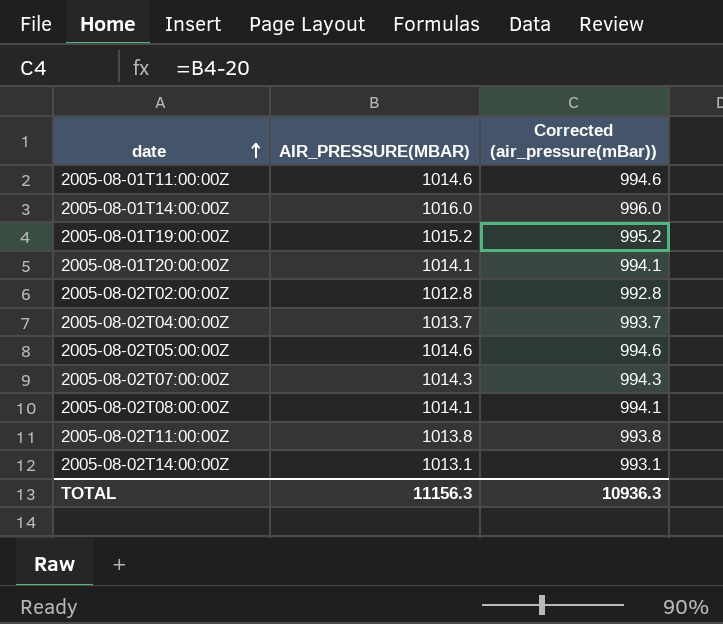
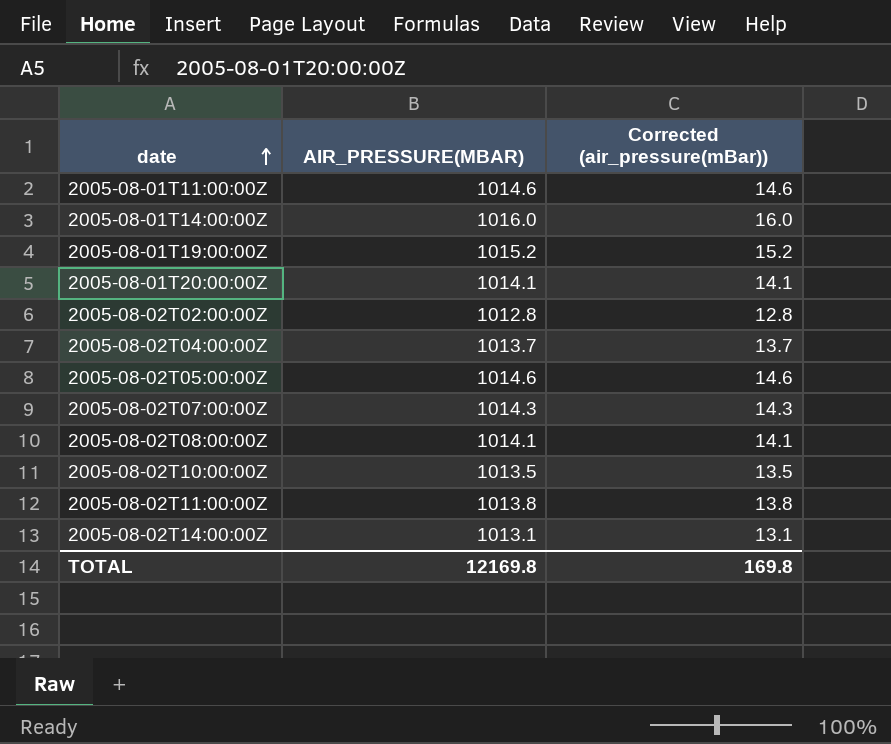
column Corrected (air_pressure(mBar)) | formula: [AIR_PRESSURE(MBAR)] - 20 -> [AIR_PRESSURE(MBAR)] - 1000
row 2005-08-02T10:00:00Z: none -> 1013.5 | 13.5
TOTAL | AIR_PRESSURE(MBAR): 11156.3 -> 12169.8
TOTAL | Corrected (air_pressure(mBar)): 10936.3 -> 169.8

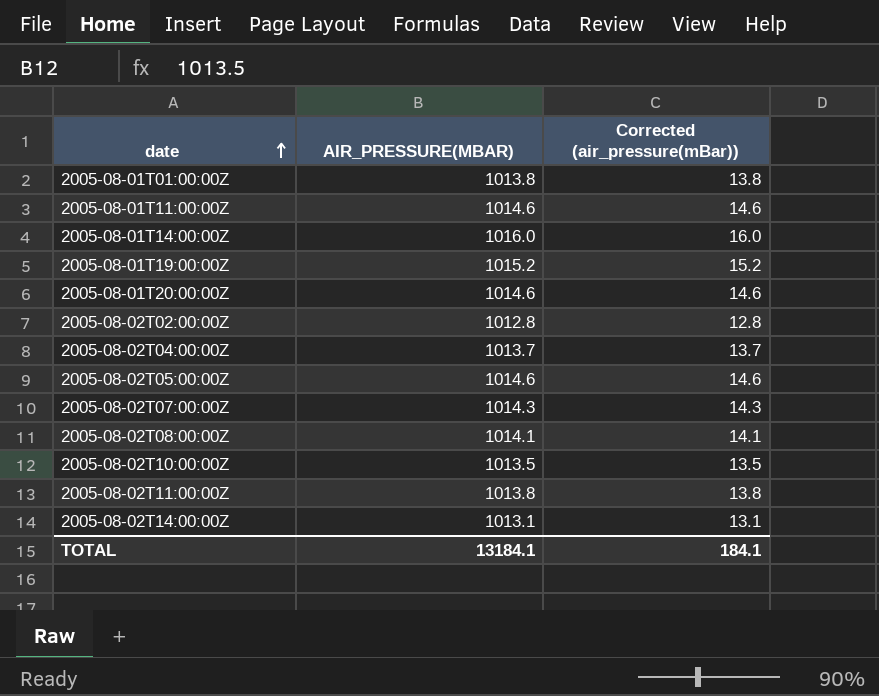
row 2005-08-01T01:00:00Z: none -> 1013.8 | 13.8
2005-08-01T20:00:00Z | AIR_PRESSURE(MBAR): 1014.1 -> 1014.6
2005-08-01T20:00:00Z | Corrected (air_pressure(mBar)): 14.1 -> 14.6
TOTAL | AIR_PRESSURE(MBAR): 12169.8 -> 13184.1
TOTAL | Corrected (air_pressure(mBar)): 169.8 -> 184.1

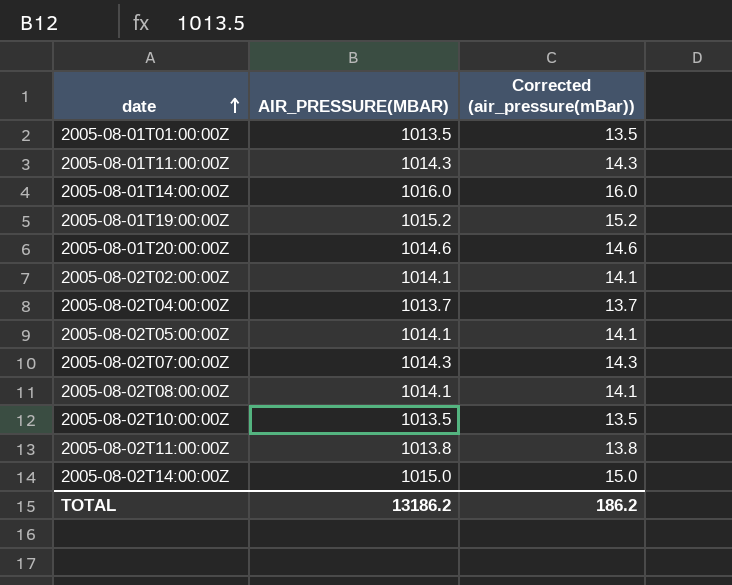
2005-08-01T01:00:00Z | AIR_PRESSURE(MBAR): 1013.8 -> 1013.5
2005-08-01T01:00:00Z | Corrected (air_pressure(mBar)): 13.8 -> 13.5
2005-08-01T11:00:00Z | AIR_PRESSURE(MBAR): 1014.6 -> 1014.3
2005-08-01T11:00:00Z | Corrected (air_pressure(mBar)): 14.6 -> 14.3
2005-08-02T02:00:00Z | AIR_PRESSURE(MBAR): 1012.8 -> 1014.1
2005-08-02T02:00:00Z | Corrected (air_pressure(mBar)): 12.8 -> 14.1
2005-08-02T05:00:00Z | AIR_PRESSURE(MBAR): 1014.6 -> 1014.1
2005-08-02T05:00:00Z | Corrected (air_pressure(mBar)): 14.6 -> 14.1
2005-08-02T14:00:00Z | AIR_PRESSURE(MBAR): 1013.1 -> 1015.0
2005-08-02T14:00:00Z | Corrected (air_pressure(mBar)): 13.1 -> 15.0
TOTAL | AIR_PRESSURE(MBAR): 13184.1 -> 13186.2
TOTAL | Corrected (air_pressure(mBar)): 184.1 -> 186.2

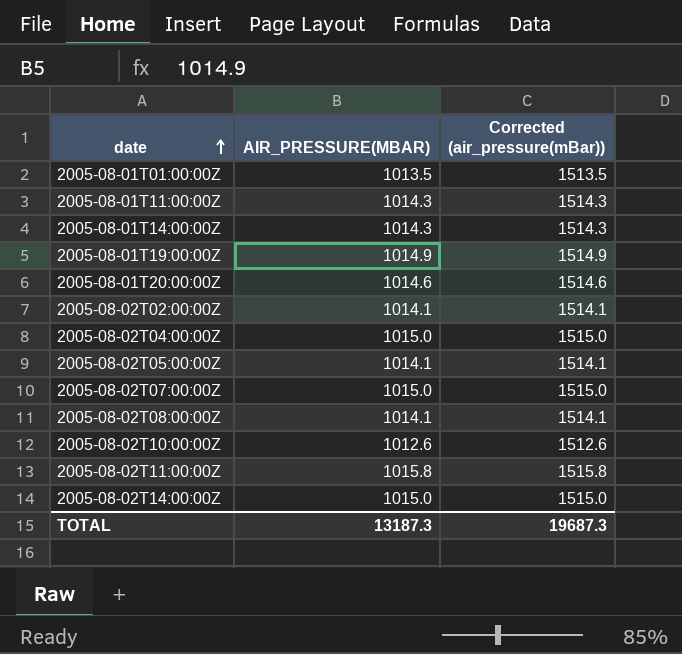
column Corrected (air_pressure(mBar)) | formula: [AIR_PRESSURE(MBAR)] - 1000 -> [AIR_PRESSURE(MBAR)] + 500
2005-08-01T14:00:00Z | AIR_PRESSURE(MBAR): 1016.0 -> 1014.3
2005-08-01T19:00:00Z | AIR_PRESSURE(MBAR): 1015.2 -> 1014.9
2005-08-02T04:00:00Z | AIR_PRESSURE(MBAR): 1013.7 -> 1015.0
2005-08-02T07:00:00Z | AIR_PRESSURE(MBAR): 1014.3 -> 1015.0
2005-08-02T10:00:00Z | AIR_PRESSURE(MBAR): 1013.5 -> 1012.6
2005-08-02T11:00:00Z | AIR_PRESSURE(MBAR): 1013.8 -> 1015.8
TOTAL | AIR_PRESSURE(MBAR): 13186.2 -> 13187.3
TOTAL | Corrected (air_pressure(mBar)): 186.2 -> 19687.3

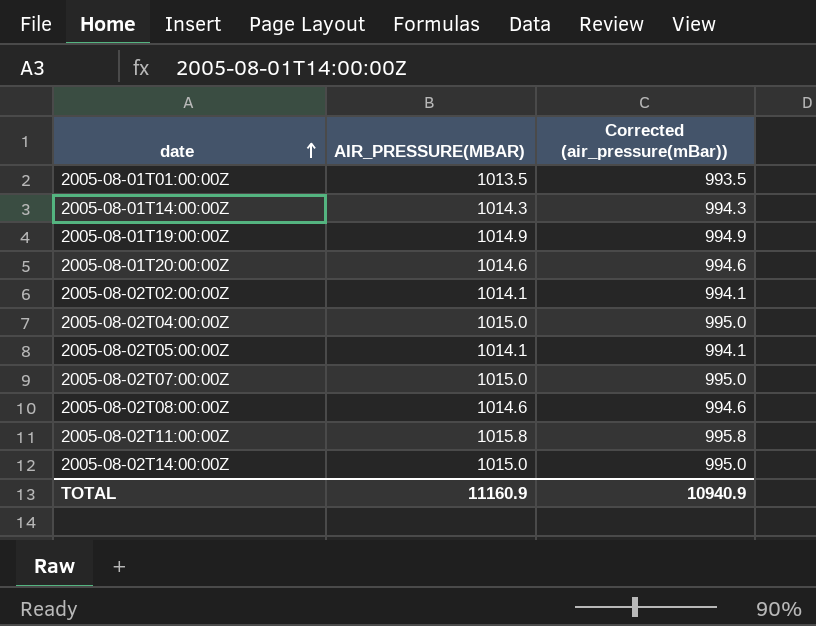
column Corrected (air_pressure(mBar)) | formula: [AIR_PRESSURE(MBAR)] + 500 -> [AIR_PRESSURE(MBAR)] - 20
row 2005-08-01T11:00:00Z: 1014.3 | 1514.3 -> none
row 2005-08-02T10:00:00Z: 1012.6 | 1512.6 -> none
2005-08-02T08:00:00Z | AIR_PRESSURE(MBAR): 1014.1 -> 1014.6
TOTAL | AIR_PRESSURE(MBAR): 13187.3 -> 11160.9
TOTAL | Corrected (air_pressure(mBar)): 19687.3 -> 10940.9

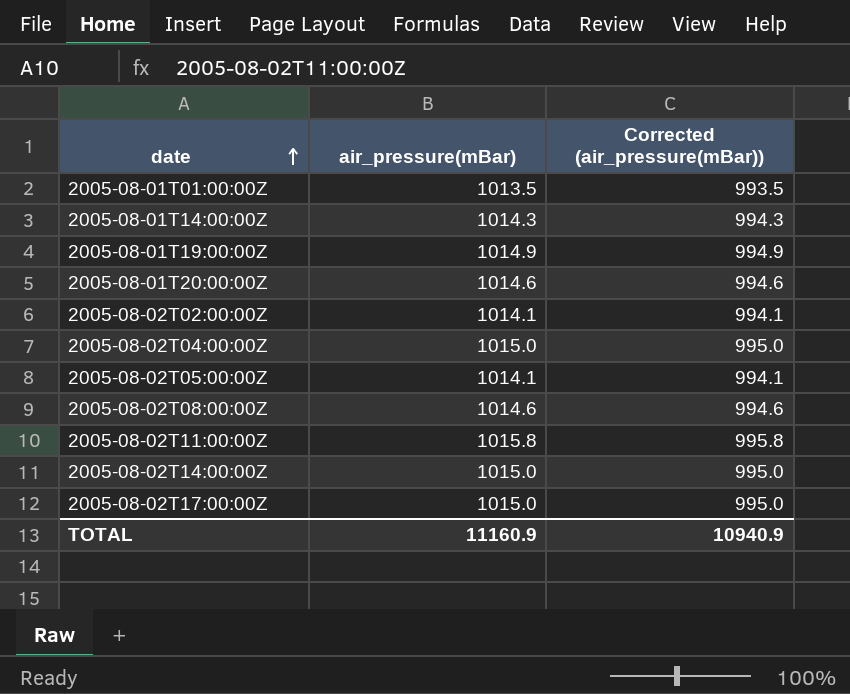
column name: AIR_PRESSURE(MBAR) -> air_pressure(mBar)
row 2005-08-02T07:00:00Z: 1015.0 | 995.0 -> none
row 2005-08-02T17:00:00Z: none -> 1015.0 | 995.0

